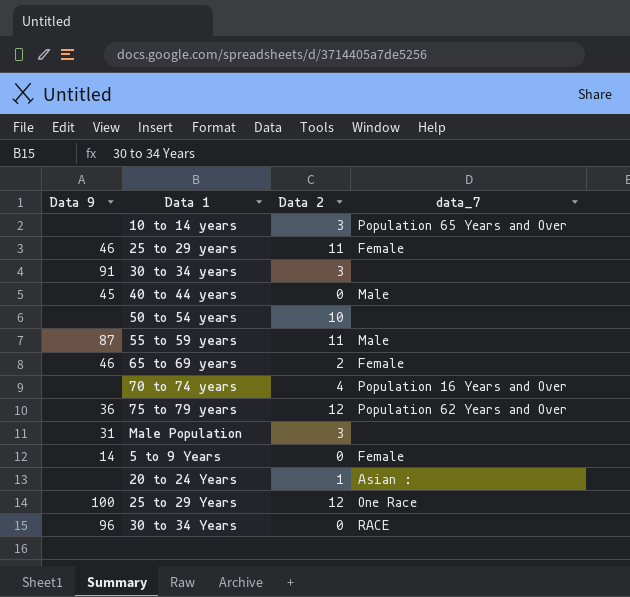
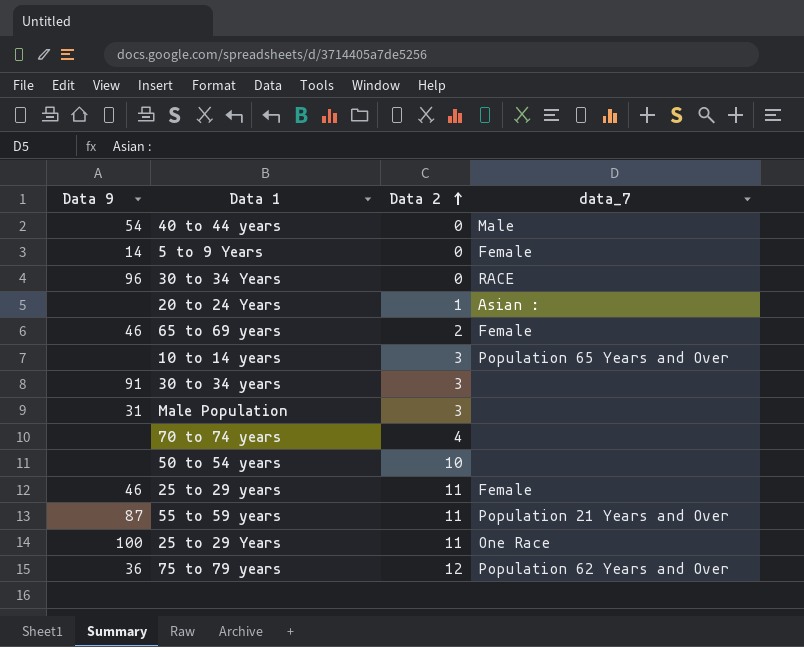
row order: none -> Data 2 ascending
40 to 44 years | Data 9: 45 -> 54
70 to 74 years | data_7: Population 16 Years and Over -> none
55 to 59 years | data_7: Male -> Population 21 Years and Over
25 to 29 Years | Data 2: 12 -> 11

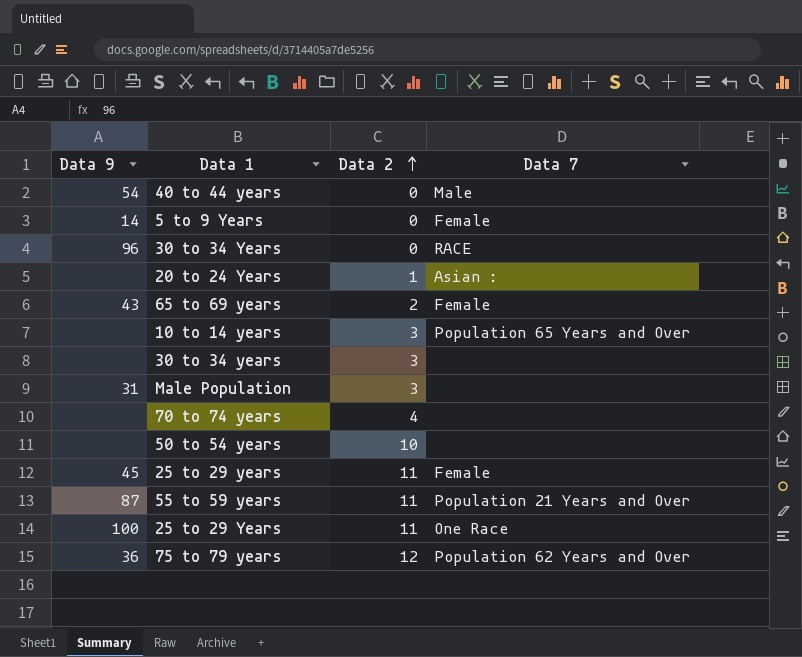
column name: data_7 -> Data 7
65 to 69 years | Data 9: 46 -> 43
30 to 34 years | Data 9: 91 -> none
25 to 29 years | Data 9: 46 -> 45

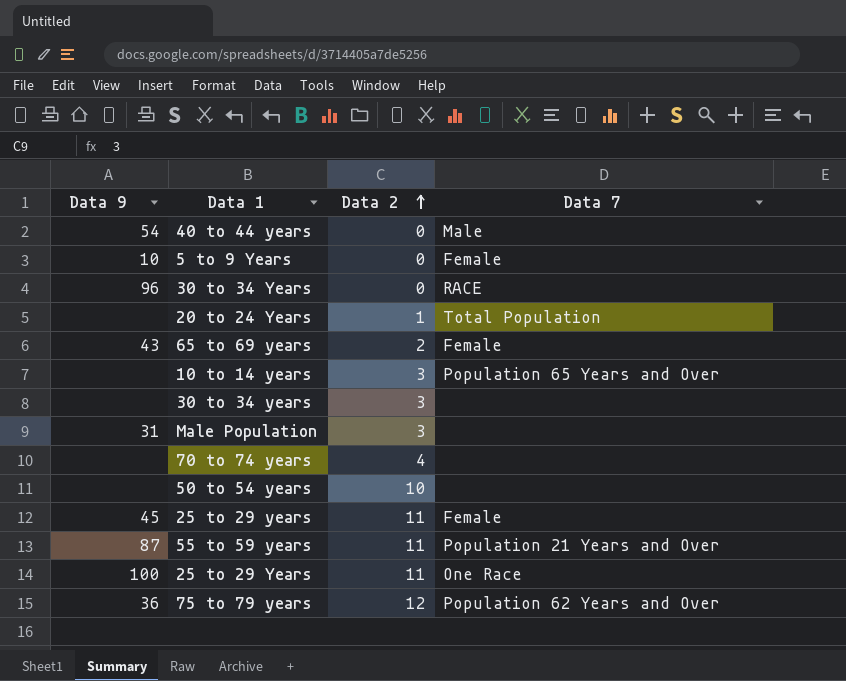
5 to 9 Years | Data 9: 14 -> 10
20 to 24 Years | Data 7: Asian : -> Total Population

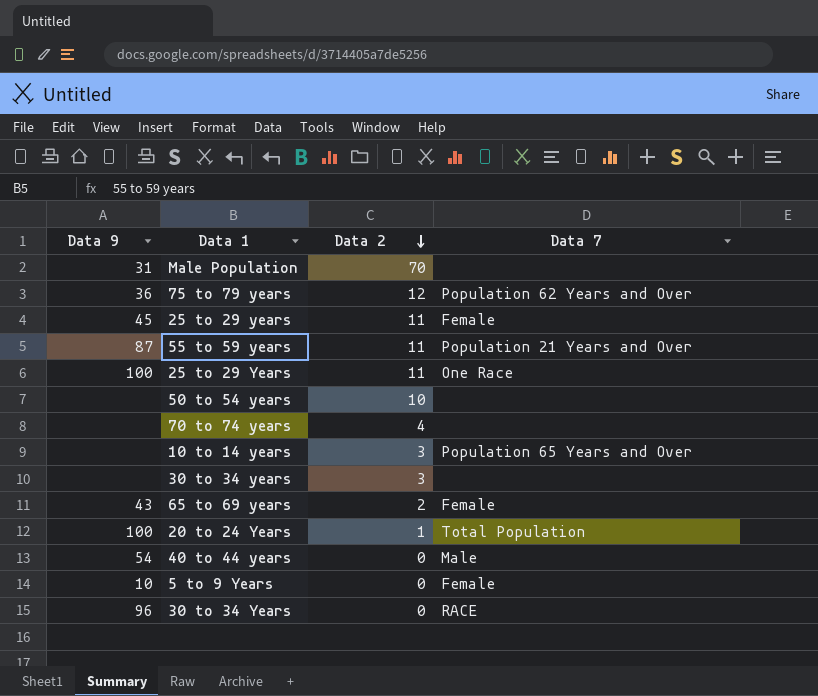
row order: Data 2 ascending -> Data 2 descending
Male Population | Data 2: 3 -> 70
20 to 24 Years | Data 9: none -> 100

